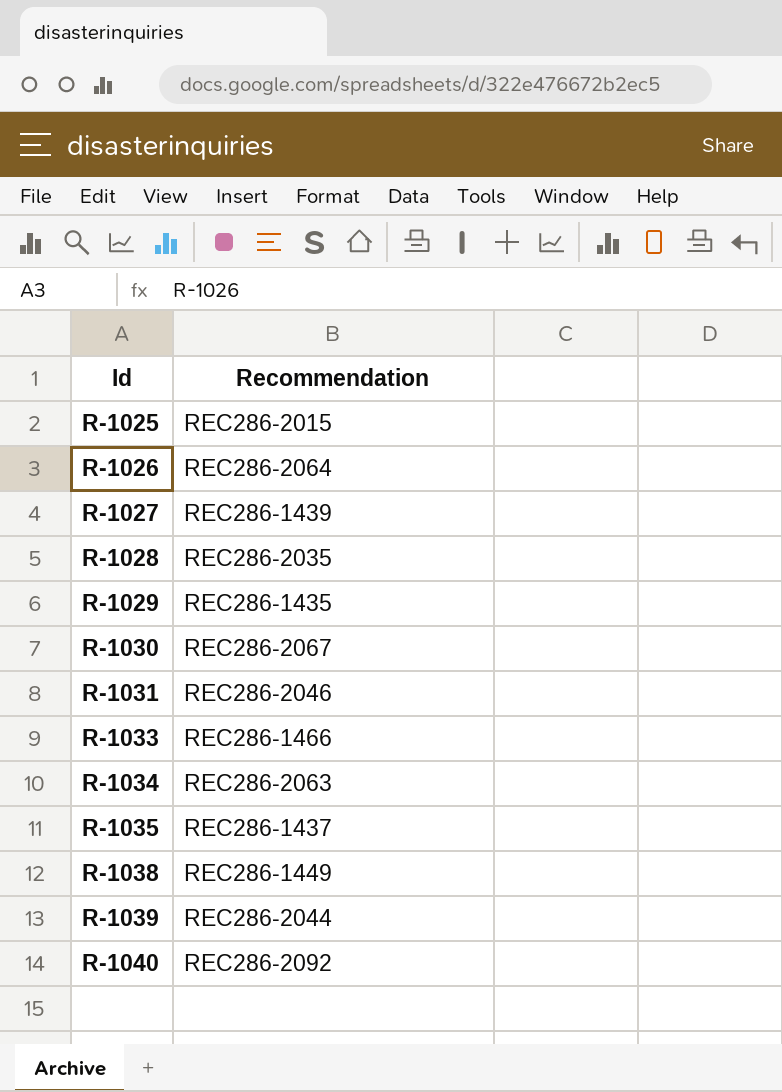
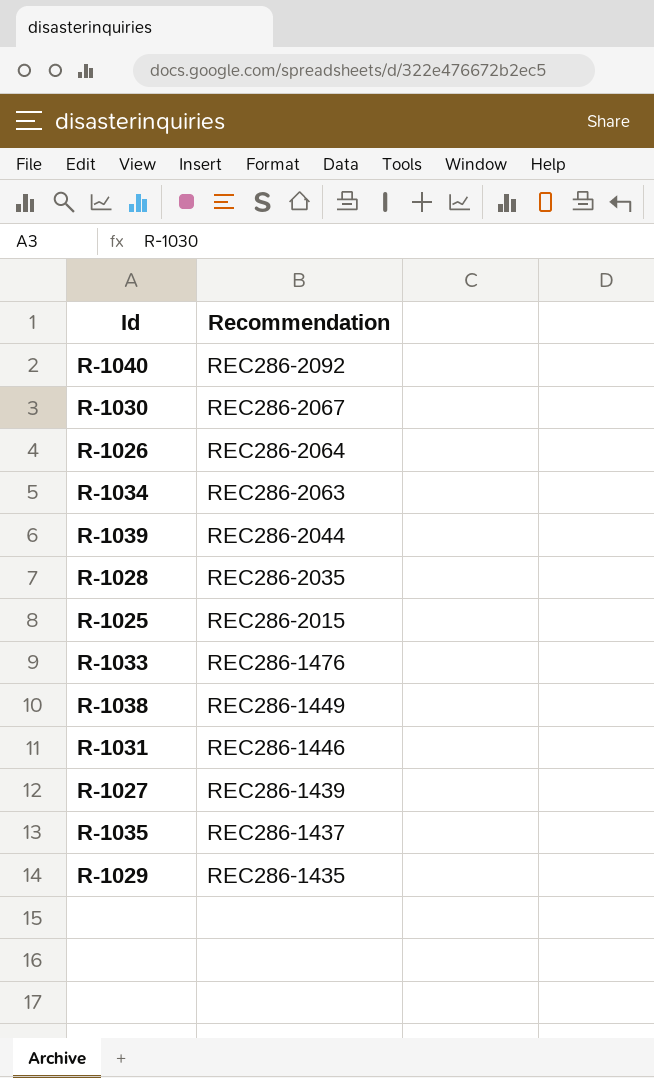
row order: Id ascending -> Recommendation descending
R-1033 | Recommendation: REC286-1466 -> REC286-1476
R-1031 | Recommendation: REC286-2046 -> REC286-1446

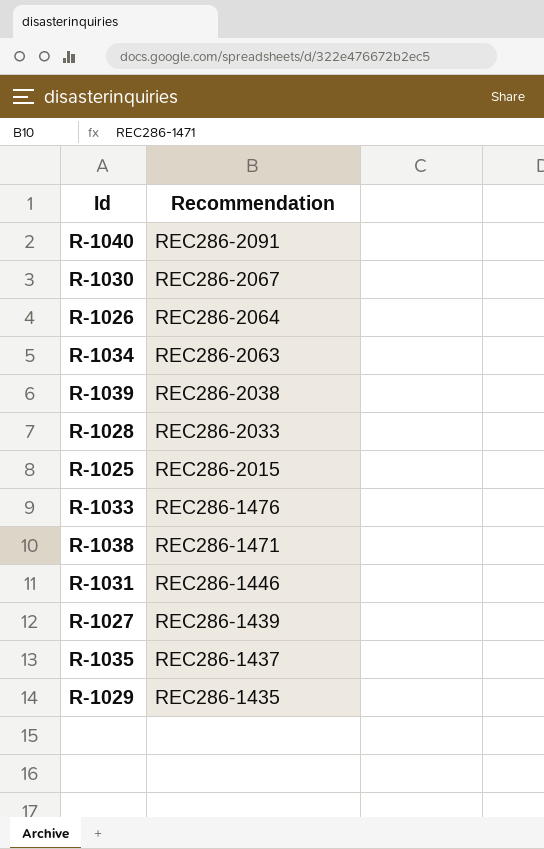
R-1040 | Recommendation: REC286-2092 -> REC286-2091
R-1039 | Recommendation: REC286-2044 -> REC286-2038
R-1028 | Recommendation: REC286-2035 -> REC286-2033
R-1038 | Recommendation: REC286-1449 -> REC286-1471

